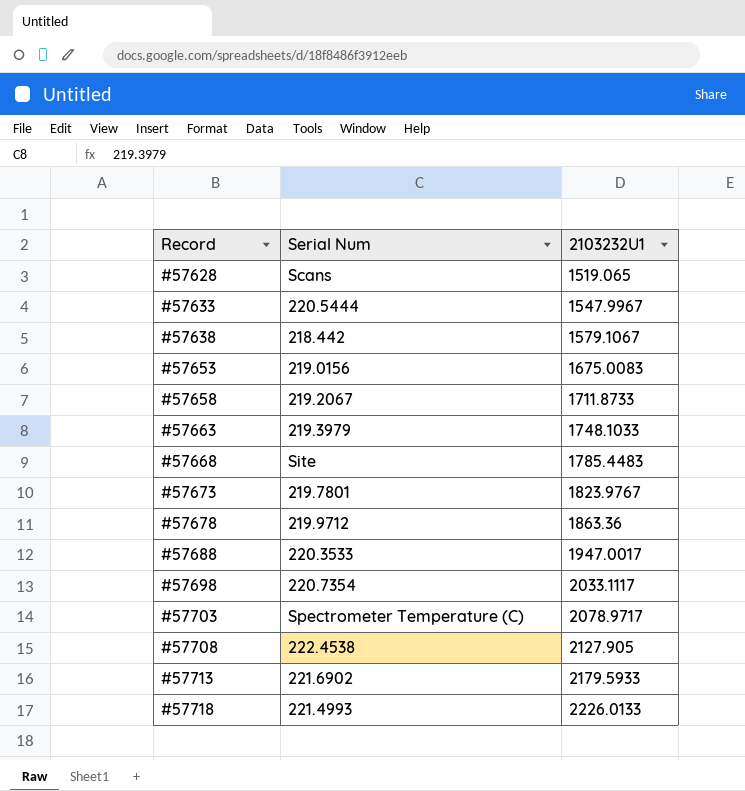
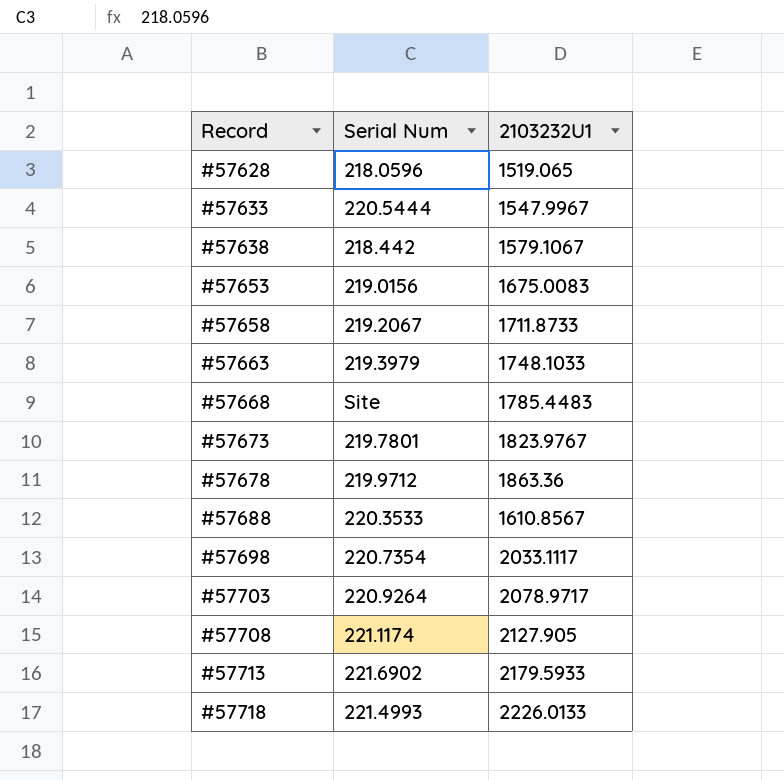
#57628 | Serial Num: Scans -> 218.0596
#57688 | 2103232U1: 1947.0017 -> 1610.8567
#57703 | Serial Num: Spectrometer Temperature (C) -> 220.9264
#57708 | Serial Num: 222.4538 -> 221.1174

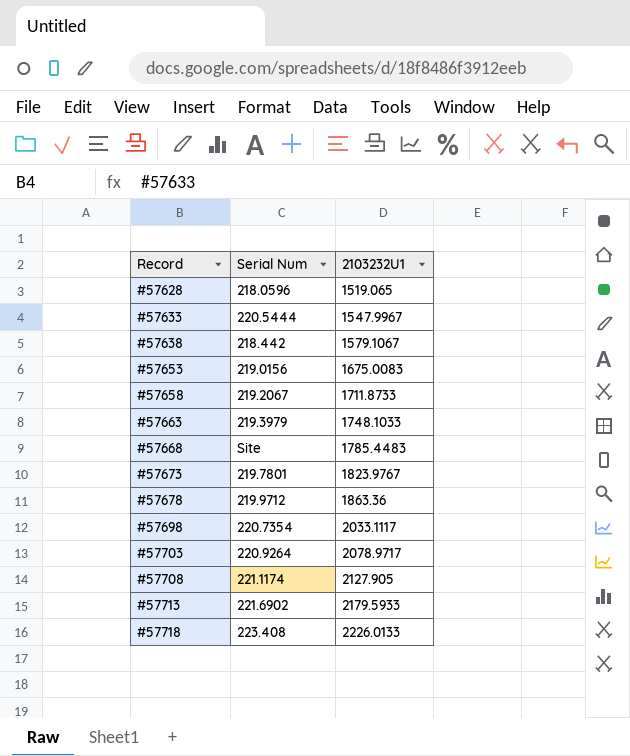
row #57688: 220.3533 | 1610.8567 -> none
#57718 | Serial Num: 221.4993 -> 223.408

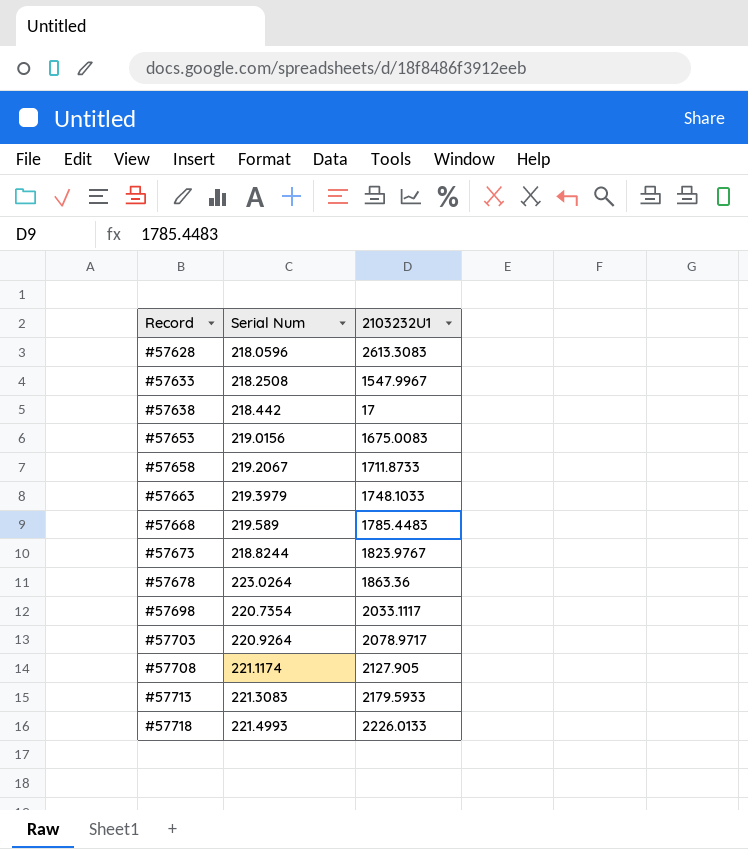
#57628 | 2103232U1: 1519.065 -> 2613.3083
#57633 | Serial Num: 220.5444 -> 218.2508
#57638 | 2103232U1: 1579.1067 -> 17
#57668 | Serial Num: Site -> 219.589
#57673 | Serial Num: 219.7801 -> 218.8244
#57678 | Serial Num: 219.9712 -> 223.0264
#57713 | Serial Num: 221.6902 -> 221.3083
#57718 | Serial Num: 223.408 -> 221.4993

